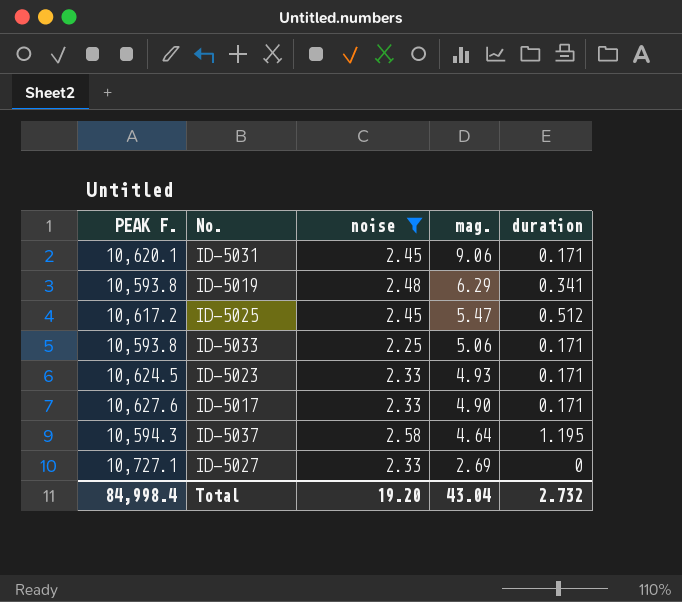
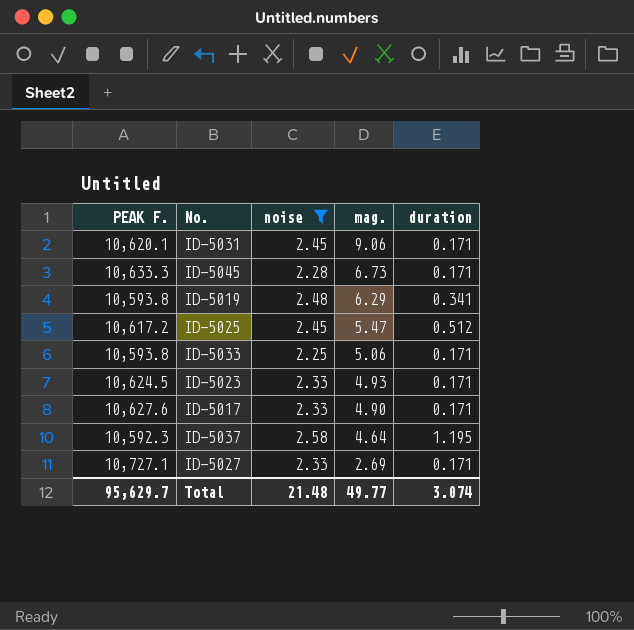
row ID-5045: none -> 10,633.3 | 2.28 | 6.73 | 0.171
ID-5037 | PEAK F.: 10,594.3 -> 10,592.3
ID-5027 | duration: 0 -> 0.171
Total | PEAK F.: 84,998.4 -> 95,629.7
Total | noise: 19.20 -> 21.48
Total | mag.: 43.04 -> 49.77
Total | duration: 2.732 -> 3.074

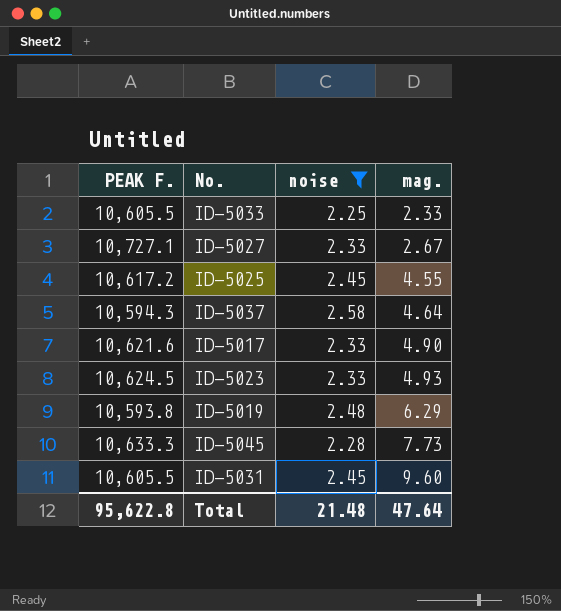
row order: mag. descending -> mag. ascending
column duration | position: 5 -> none
ID-5033 | PEAK F.: 10,593.8 -> 10,605.5
ID-5033 | mag.: 5.06 -> 2.33
ID-5027 | mag.: 2.69 -> 2.67
ID-5025 | mag.: 5.47 -> 4.55
ID-5037 | PEAK F.: 10,592.3 -> 10,594.3
ID-5017 | PEAK F.: 10,627.6 -> 10,621.6
ID-5045 | mag.: 6.73 -> 7.73
ID-5031 | PEAK F.: 10,620.1 -> 10,605.5
ID-5031 | mag.: 9.06 -> 9.60
Total | PEAK F.: 95,629.7 -> 95,622.8
Total | mag.: 49.77 -> 47.64

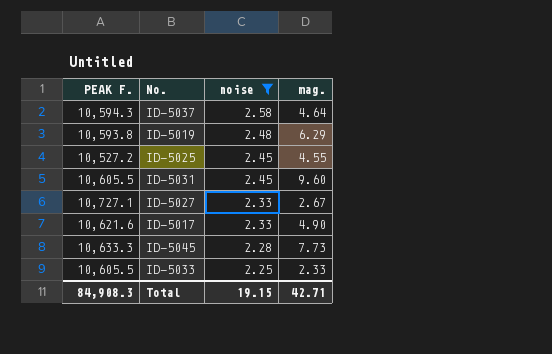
row order: mag. ascending -> noise descending
row ID-5023: 10,624.5 | 2.33 | 4.93 -> none
ID-5025 | PEAK F.: 10,617.2 -> 10,527.2
Total | PEAK F.: 95,622.8 -> 84,908.3
Total | noise: 21.48 -> 19.15
Total | mag.: 47.64 -> 42.71

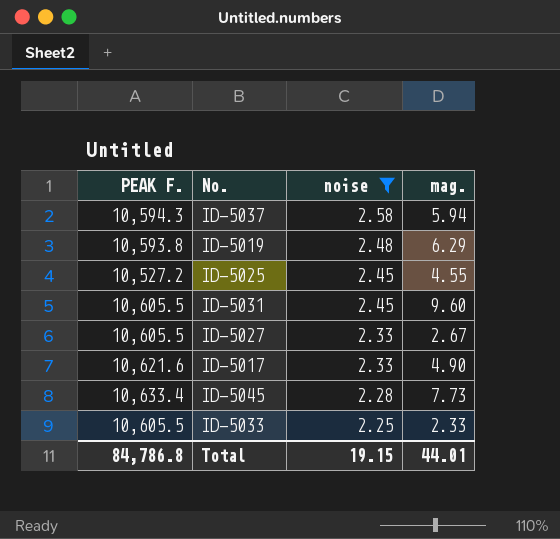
ID-5037 | mag.: 4.64 -> 5.94
ID-5027 | PEAK F.: 10,727.1 -> 10,605.5
ID-5045 | PEAK F.: 10,633.3 -> 10,633.4
Total | PEAK F.: 84,908.3 -> 84,786.8
Total | mag.: 42.71 -> 44.01

